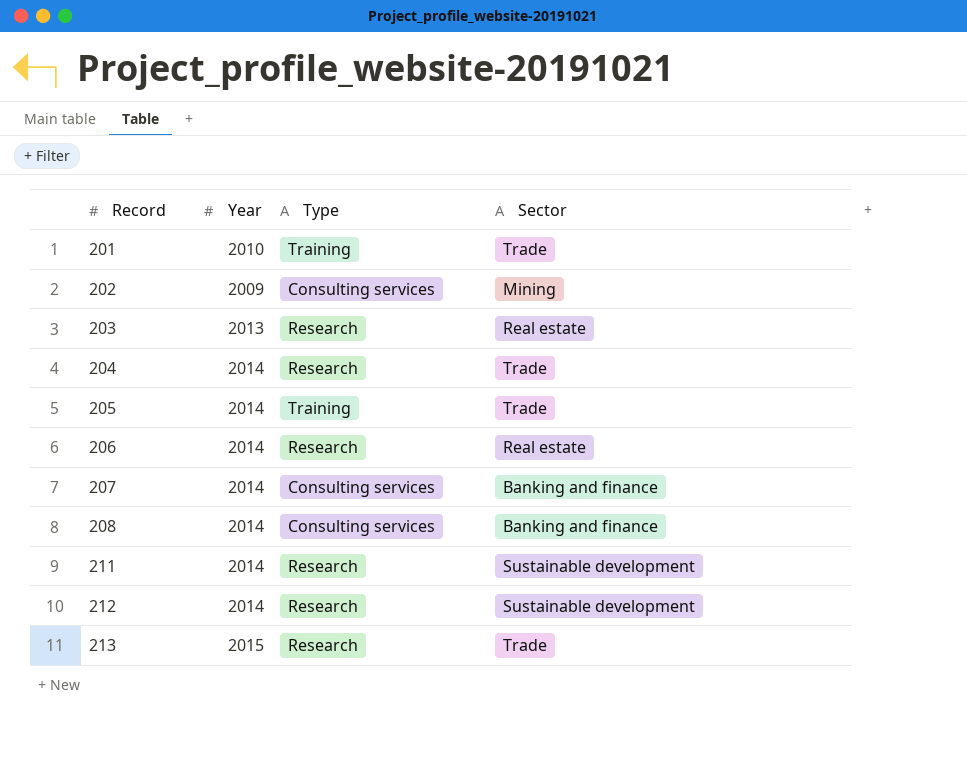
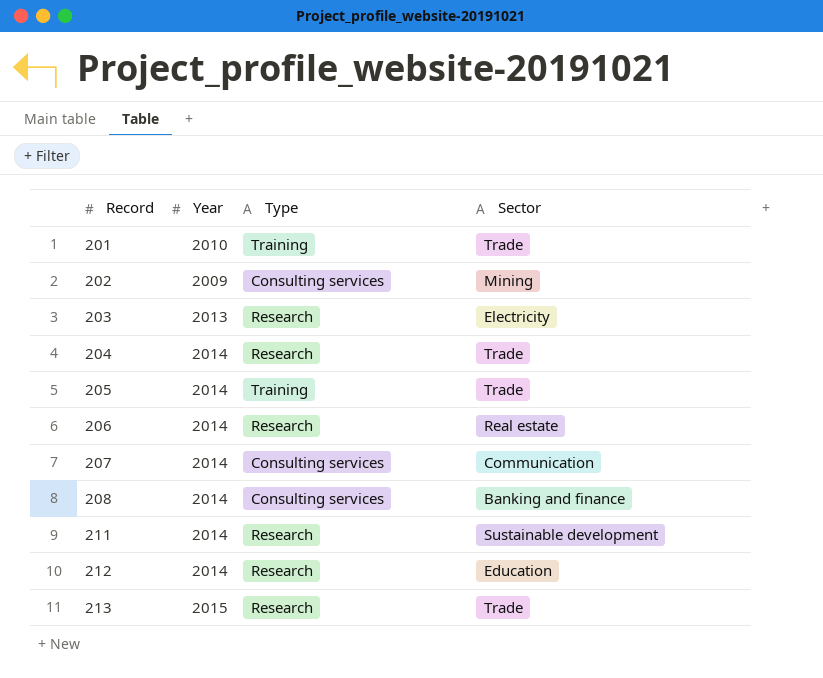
203 | Sector: Real estate -> Electricity
207 | Sector: Banking and finance -> Communication
212 | Sector: Sustainable development -> Education

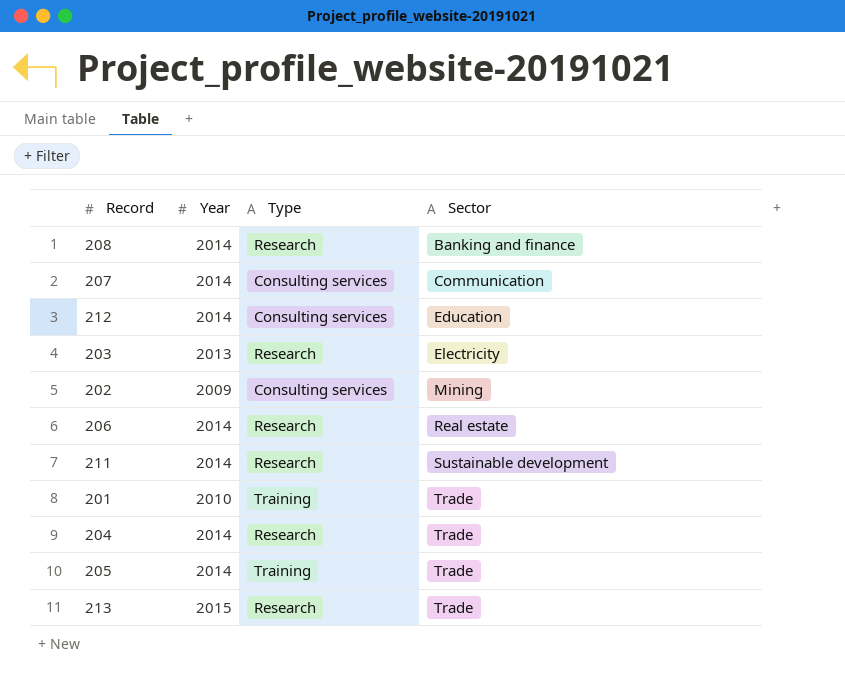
row order: Record ascending -> Sector ascending
208 | Type: Consulting services -> Research
212 | Type: Research -> Consulting services

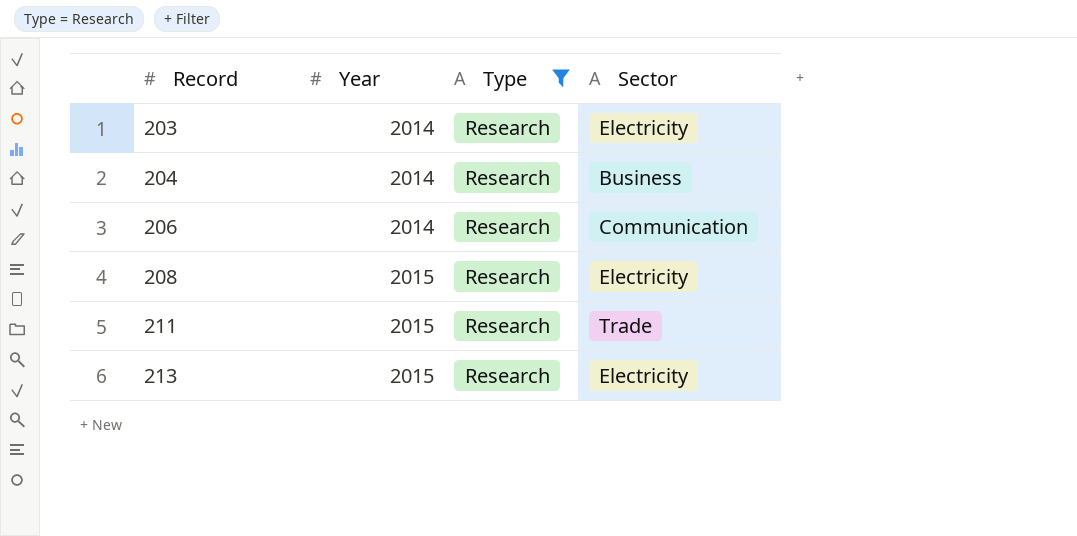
filter: none -> Type = Research
row order: Sector ascending -> Record ascending
203 | Year: 2013 -> 2014
204 | Sector: Trade -> Business
206 | Sector: Real estate -> Communication
208 | Year: 2014 -> 2015
208 | Sector: Banking and finance -> Electricity
211 | Year: 2014 -> 2015
211 | Sector: Sustainable development -> Trade
213 | Sector: Trade -> Electricity

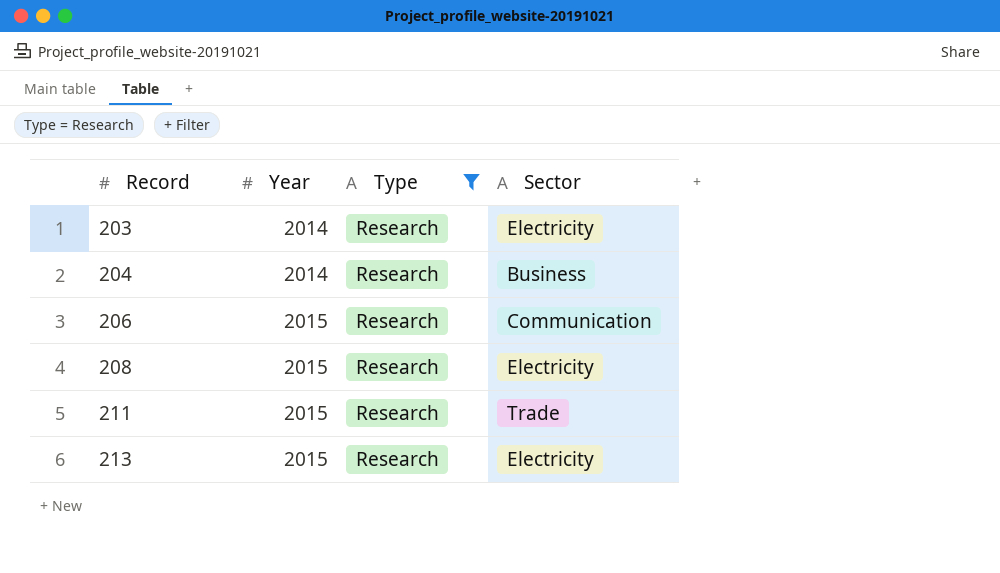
206 | Year: 2014 -> 2015

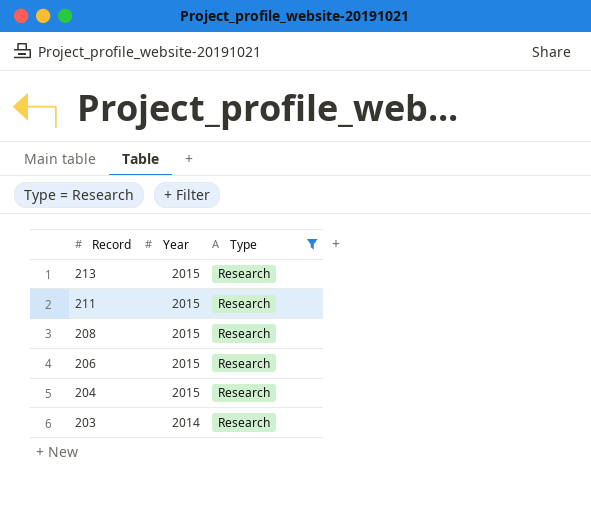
row order: Record ascending -> Record descending
column Sector | position: 4 -> none
204 | Year: 2014 -> 2015

